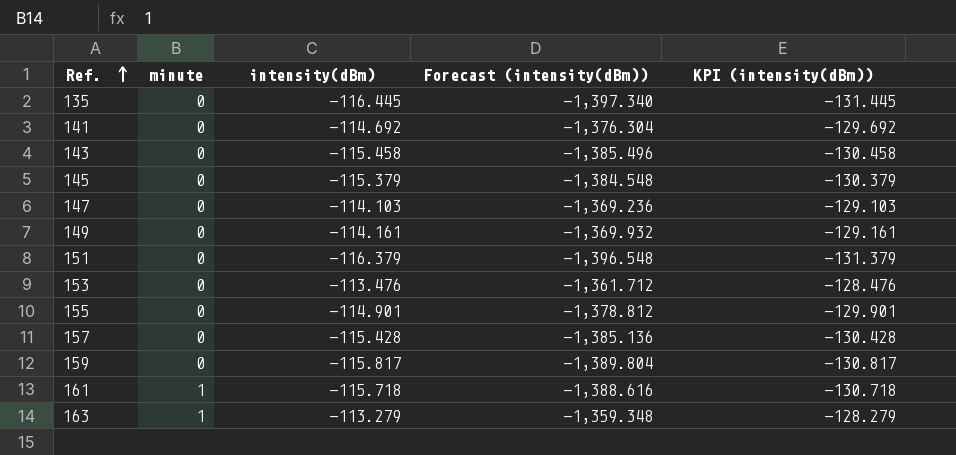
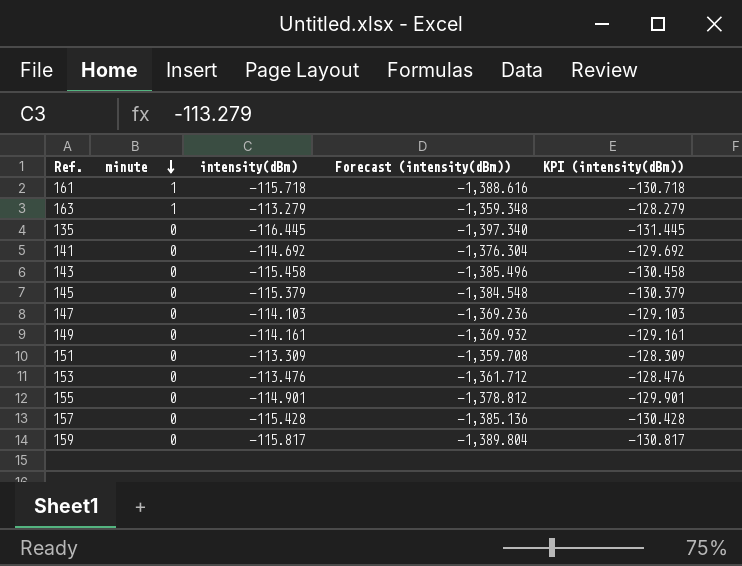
row order: Ref. ascending -> minute descending
151 | intensity(dBm): -116.379 -> -113.309
151 | Forecast (intensity(dBm)): -1,396.548 -> -1,359.708
151 | KPI (intensity(dBm)): -131.379 -> -128.309

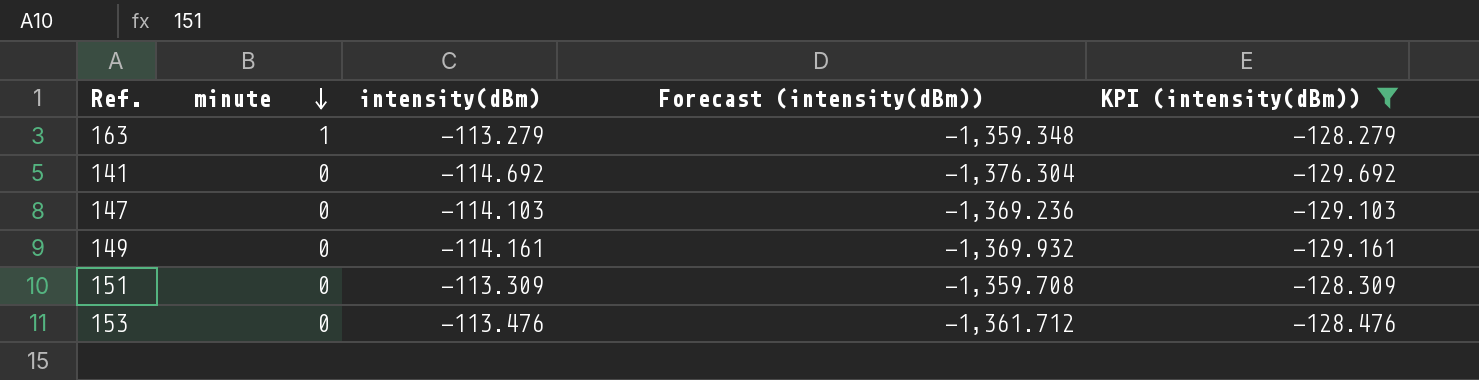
filter: none -> KPI (intensity(dBm)) >= -129.692

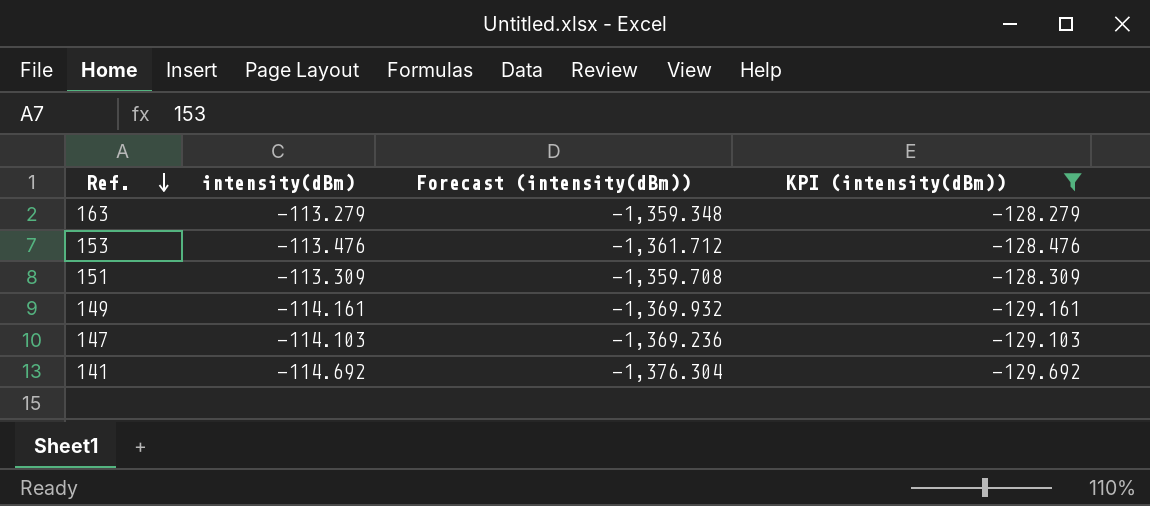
row order: minute descending -> Ref. descending
column minute | position: 2 -> none

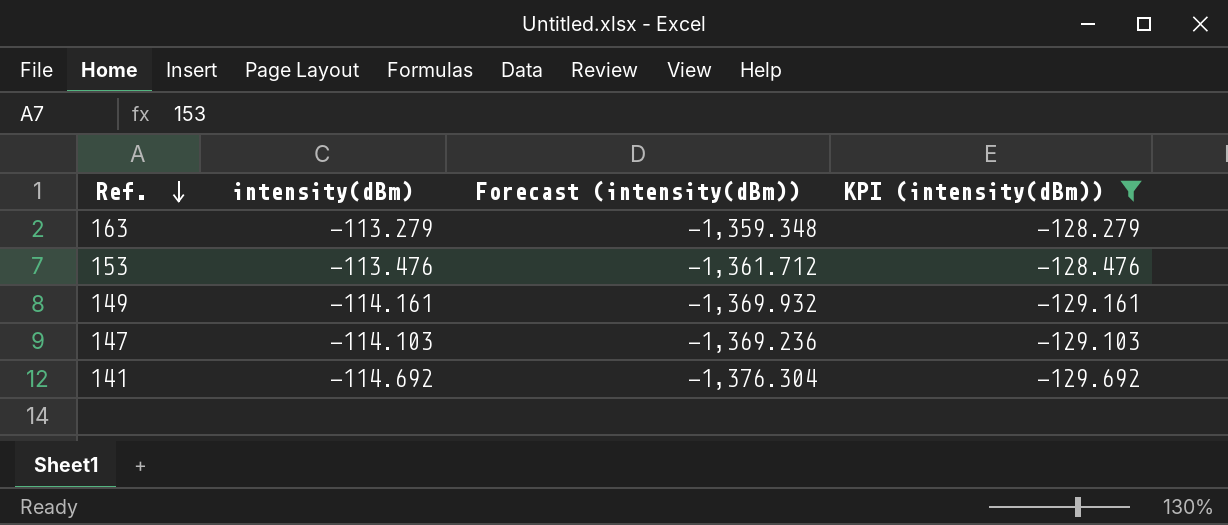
row 151: -113.309 | -1,359.708 | -128.309 -> none

